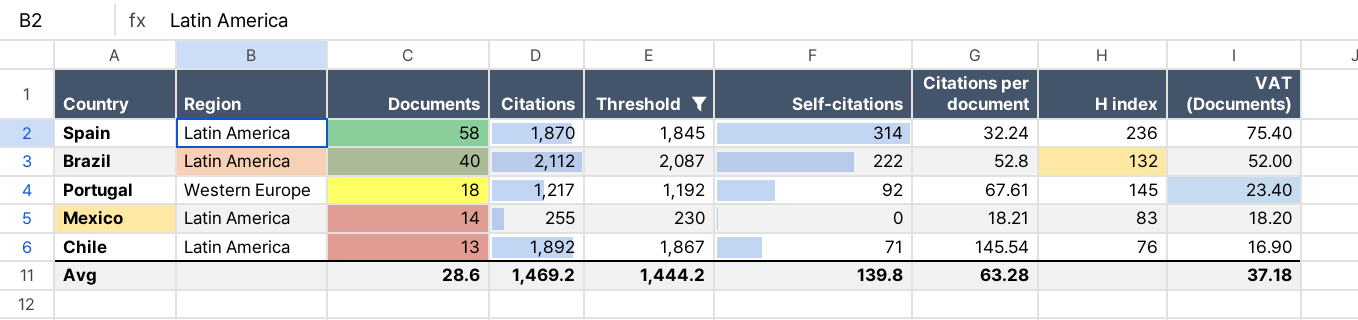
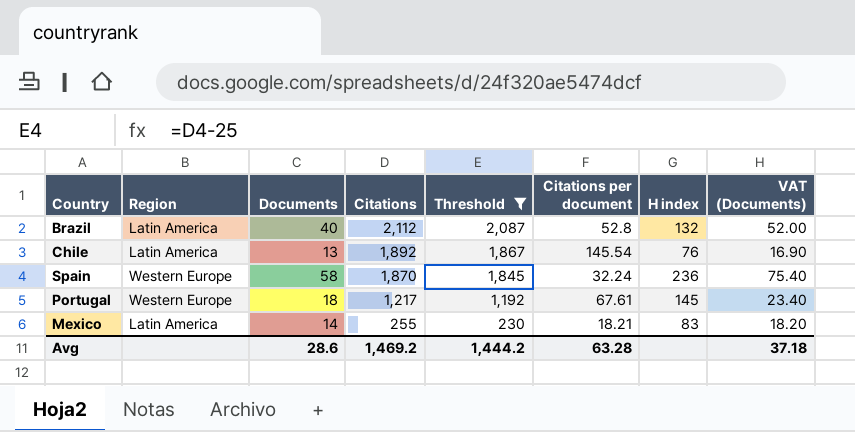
row order: Documents descending -> Citations descending
column Self-citations | position: 6 -> none
Spain | Region: Latin America -> Western Europe

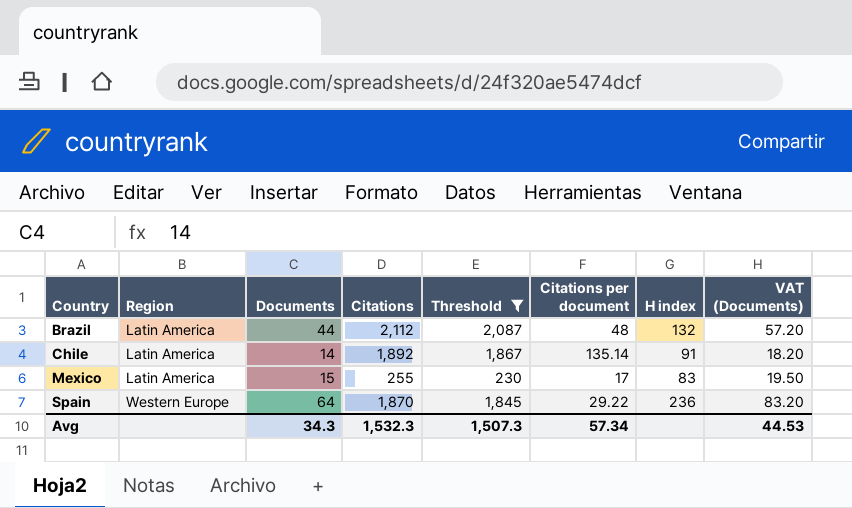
row order: Citations descending -> Country ascending
row Portugal: Western Europe | 18 | 1,217 | 1,192 | 67.61 | 145 | 23.40 -> none
Brazil | Documents: 40 -> 44
Brazil | Citations per document: 52.8 -> 48
Brazil | VAT (Documents): 52.00 -> 57.20
Chile | Documents: 13 -> 14
Chile | Citations per document: 145.54 -> 135.14
Chile | H index: 76 -> 91
Chile | VAT (Documents): 16.90 -> 18.20
Mexico | Documents: 14 -> 15
Mexico | Citations per document: 18.21 -> 17
Mexico | VAT (Documents): 18.20 -> 19.50
Spain | Documents: 58 -> 64
Spain | Citations per document: 32.24 -> 29.22
Spain | VAT (Documents): 75.40 -> 83.20
Avg | Documents: 28.6 -> 34.3
Avg | Citations: 1,469.2 -> 1,532.3
Avg | Threshold: 1,444.2 -> 1,507.3
Avg | Citations per document: 63.28 -> 57.34
Avg | VAT (Documents): 37.18 -> 44.53

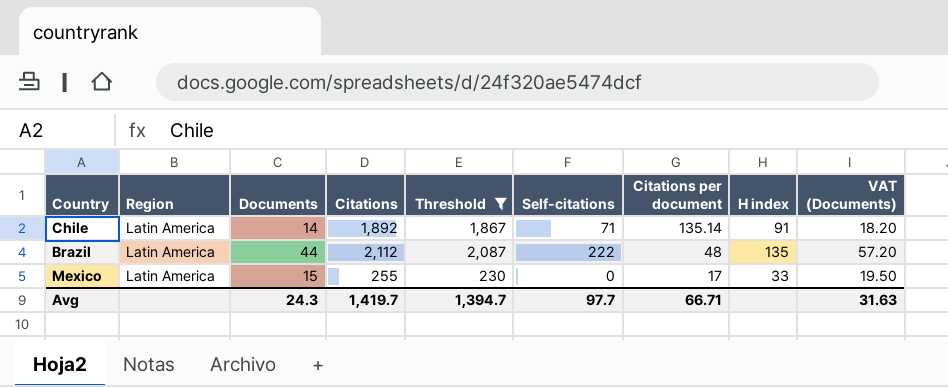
row order: Country ascending -> Citations per document descending
column Self-citations | position: none -> 6
row Spain: Western Europe | 64 | 1,870 | 1,845 | 29.22 | 236 | 83.20 -> none
Brazil | H index: 132 -> 135
Mexico | H index: 83 -> 33
Avg | Documents: 34.3 -> 24.3
Avg | Citations: 1,532.3 -> 1,419.7
Avg | Threshold: 1,507.3 -> 1,394.7
Avg | Citations per document: 57.34 -> 66.71
Avg | VAT (Documents): 44.53 -> 31.63

